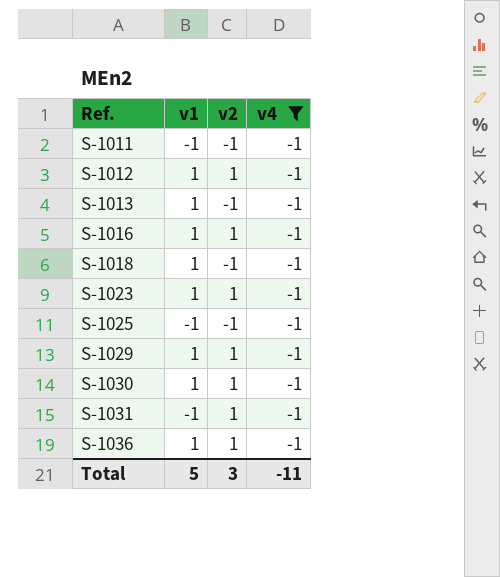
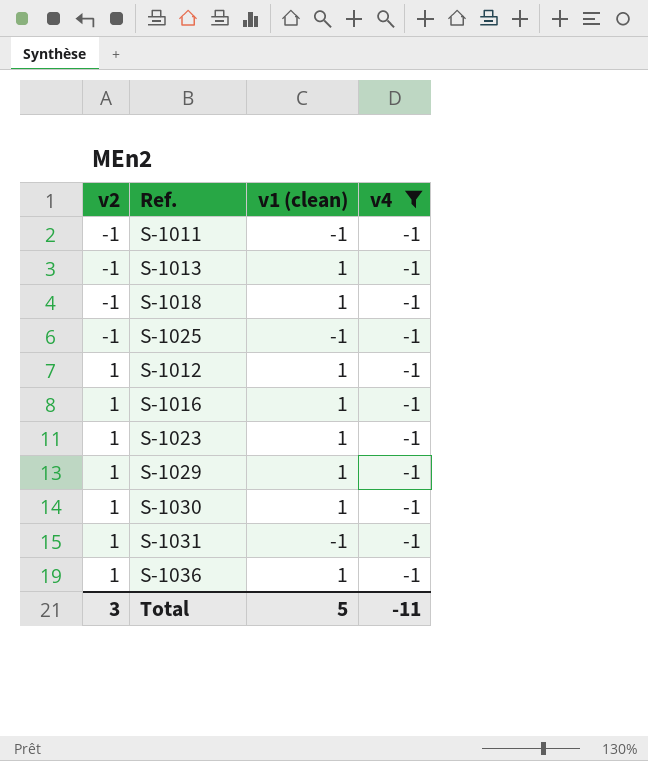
row order: Ref. ascending -> v2 ascending
column v2 | position: 3 -> 1
column name: v1 -> v1 (clean)

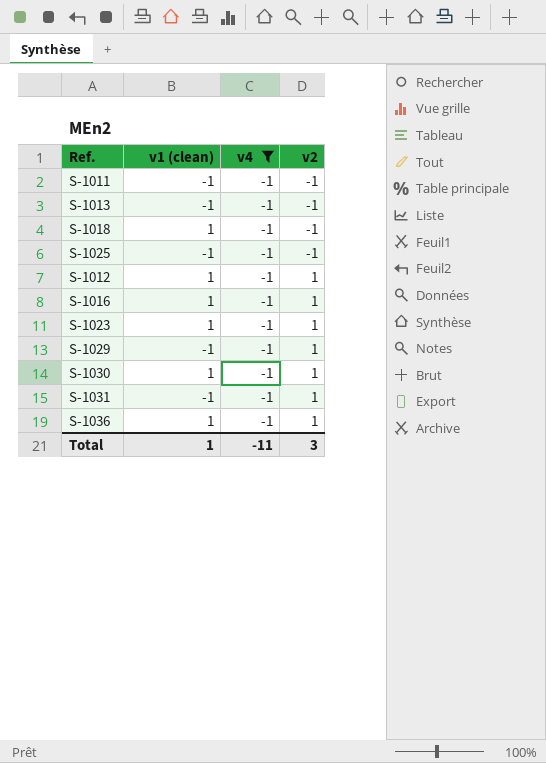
column v2 | position: 1 -> 4
S-1013 | v1 (clean): 1 -> -1
S-1029 | v1 (clean): 1 -> -1
Total | v1 (clean): 5 -> 1

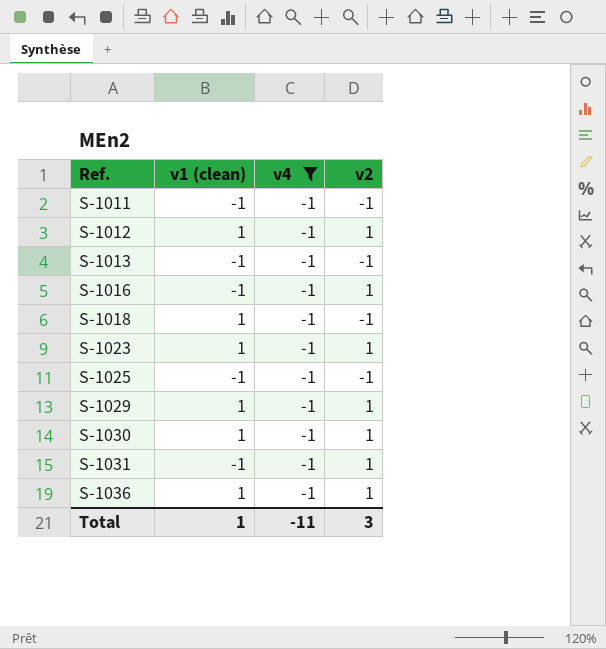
row order: v2 ascending -> Ref. ascending
S-1016 | v1 (clean): 1 -> -1
S-1029 | v1 (clean): -1 -> 1

